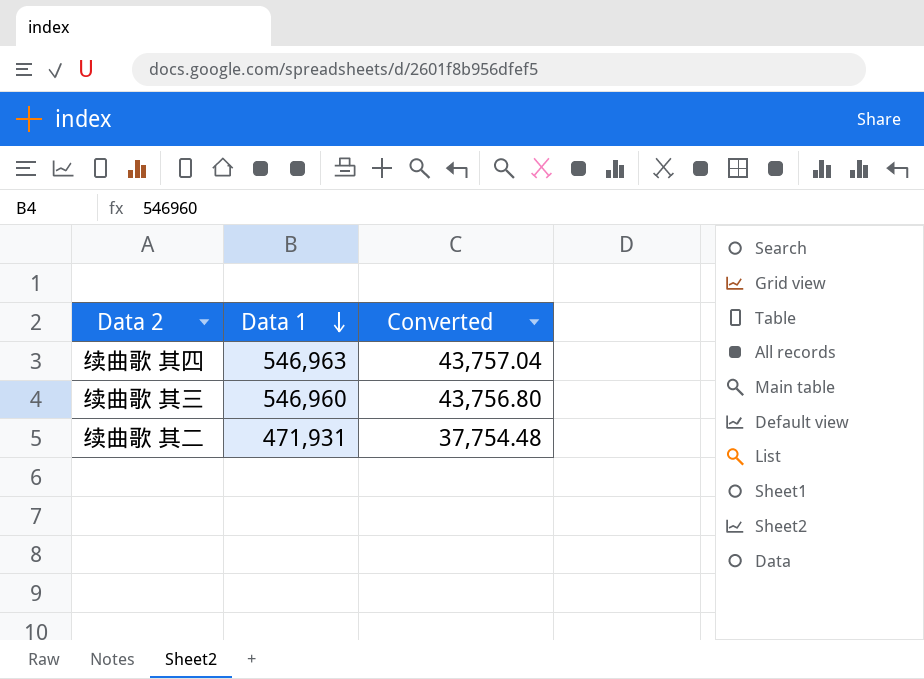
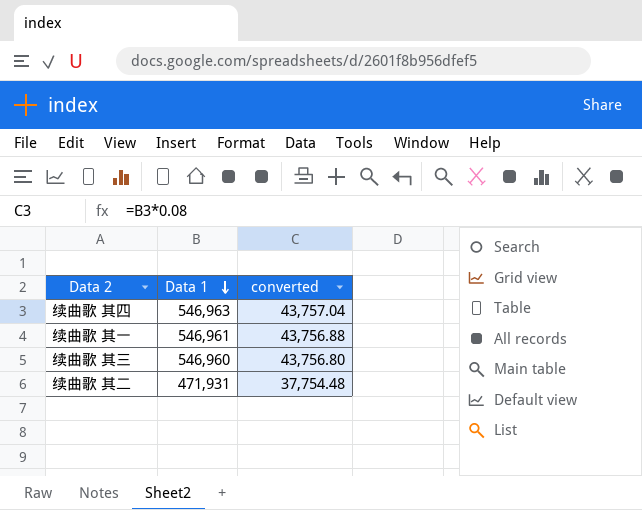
column name: Converted -> converted
row 续曲歌 其一: none -> 546,961 | 43,756.88

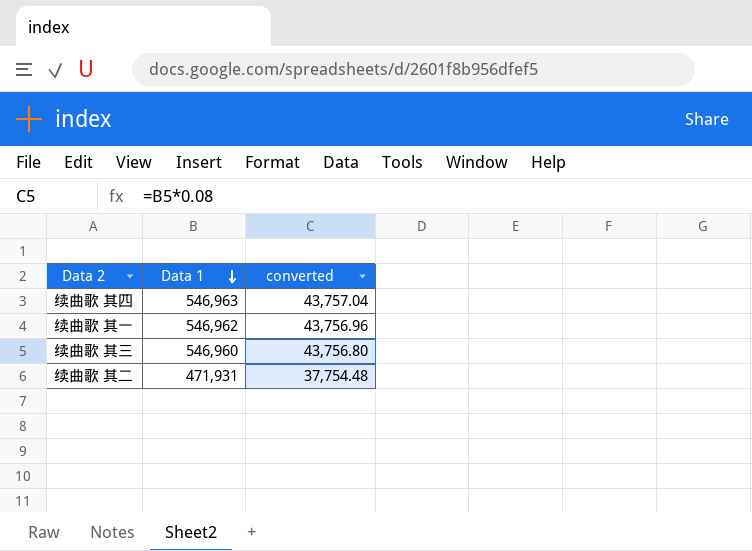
续曲歌 其一 | Data 1: 546,961 -> 546,962
续曲歌 其一 | converted: 43,756.88 -> 43,756.96

